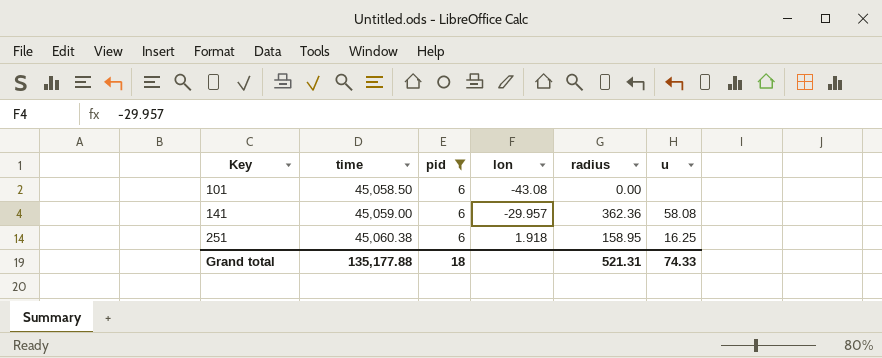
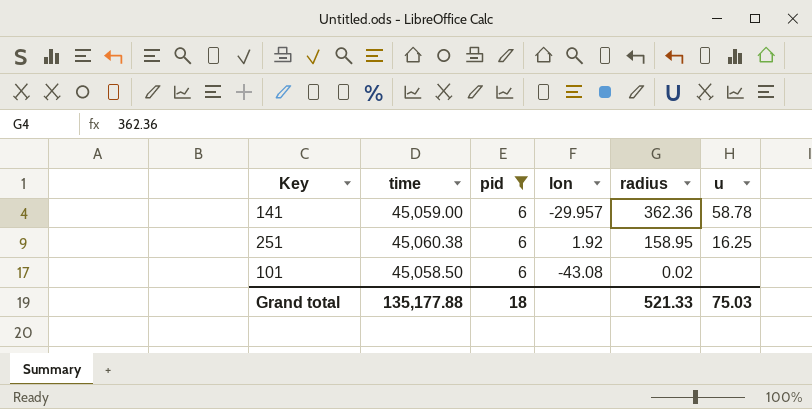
row order: Key ascending -> radius descending
141 | u: 58.08 -> 58.78
251 | lon: 1.918 -> 1.92
101 | radius: 0.00 -> 0.02
Grand total | radius: 521.31 -> 521.33
Grand total | u: 74.33 -> 75.03

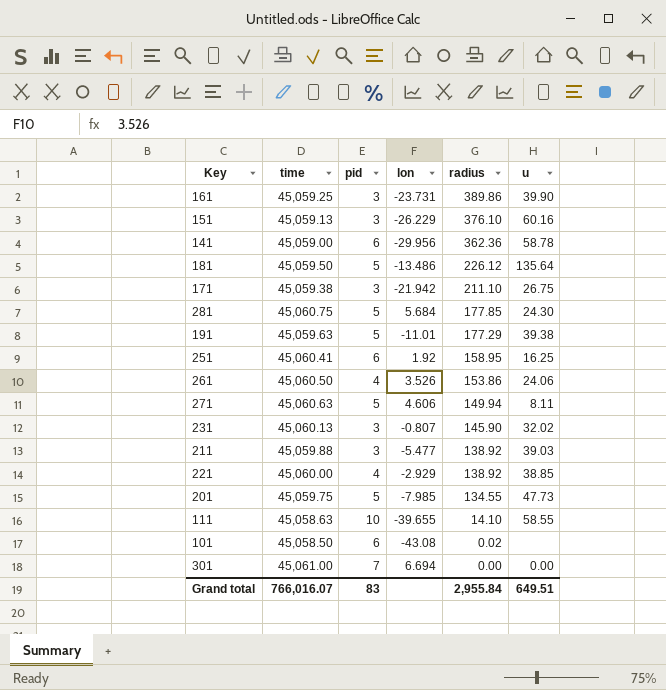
filter: pid = 6 -> none
141 | lon: -29.957 -> -29.956
251 | time: 45,060.38 -> 45,060.41
Grand total | time: 135,177.88 -> 766,016.07
Grand total | pid: 18 -> 83
Grand total | radius: 521.33 -> 2,955.84
Grand total | u: 75.03 -> 649.51

